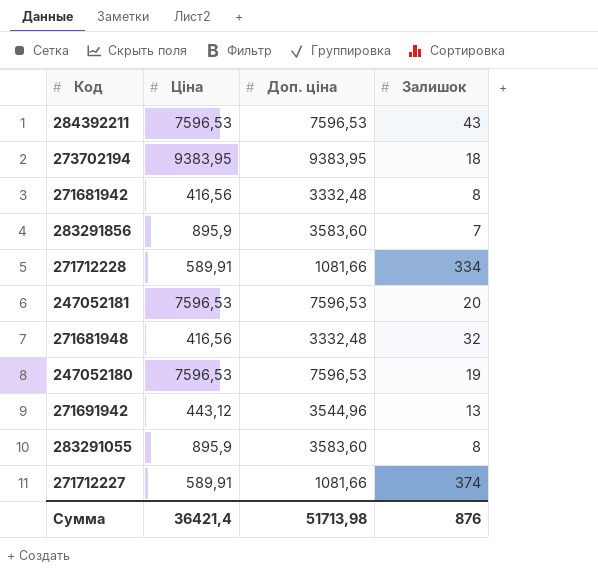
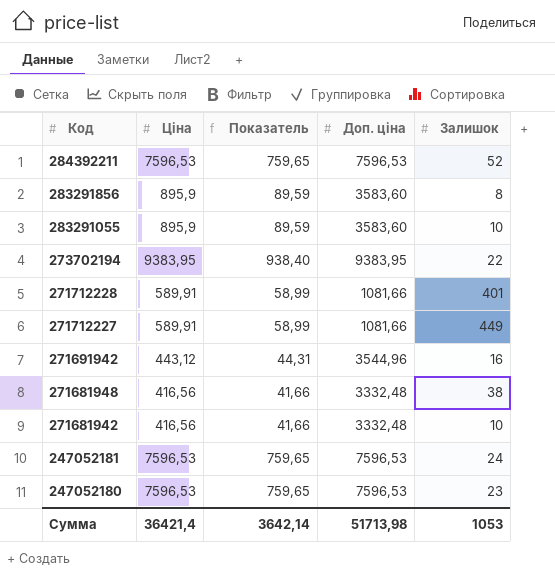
row order: none -> Код descending
column Показатель | formula: none -> [Ціна] * 0,1
284392211 | Залишок: 43 -> 52
283291856 | Залишок: 7 -> 8
283291055 | Залишок: 8 -> 10
273702194 | Залишок: 18 -> 22
271712228 | Залишок: 334 -> 401
271712227 | Залишок: 374 -> 449
271691942 | Залишок: 13 -> 16
271681948 | Залишок: 32 -> 38
271681942 | Залишок: 8 -> 10
247052181 | Залишок: 20 -> 24
247052180 | Залишок: 19 -> 23
Сумма | Залишок: 876 -> 1053

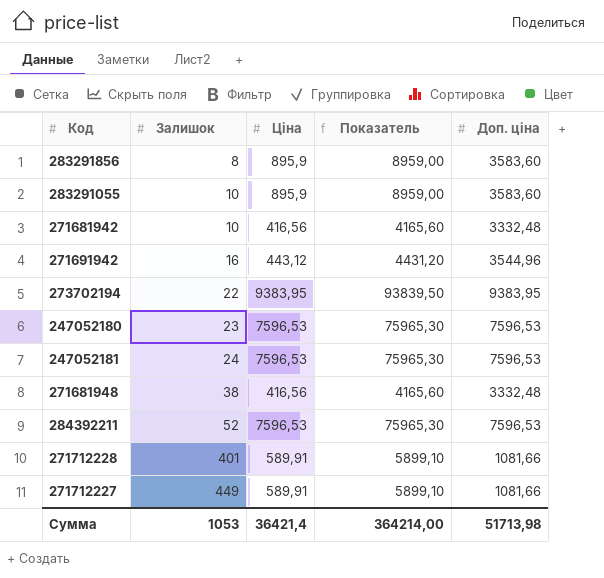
row order: Код descending -> Залишок ascending
column Залишок | position: 5 -> 2
column Показатель | formula: [Ціна] * 0,1 -> [Ціна] * 10
Сумма | Показатель: 3642,14 -> 364214,00

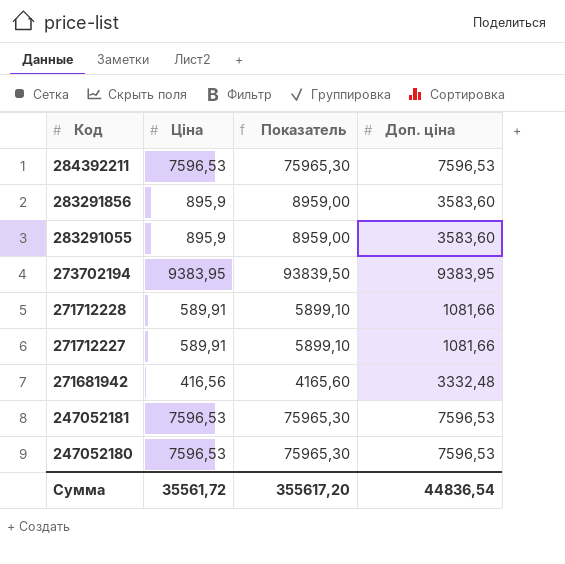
row order: Залишок ascending -> Код descending
column Залишок | position: 2 -> none
row 271691942: 16 | 443,12 | 4431,20 | 3544,96 -> none
row 271681948: 38 | 416,56 | 4165,60 | 3332,48 -> none
Сумма | Ціна: 36421,4 -> 35561,72
Сумма | Показатель: 364214,00 -> 355617,20
Сумма | Доп. ціна: 51713,98 -> 44836,54

